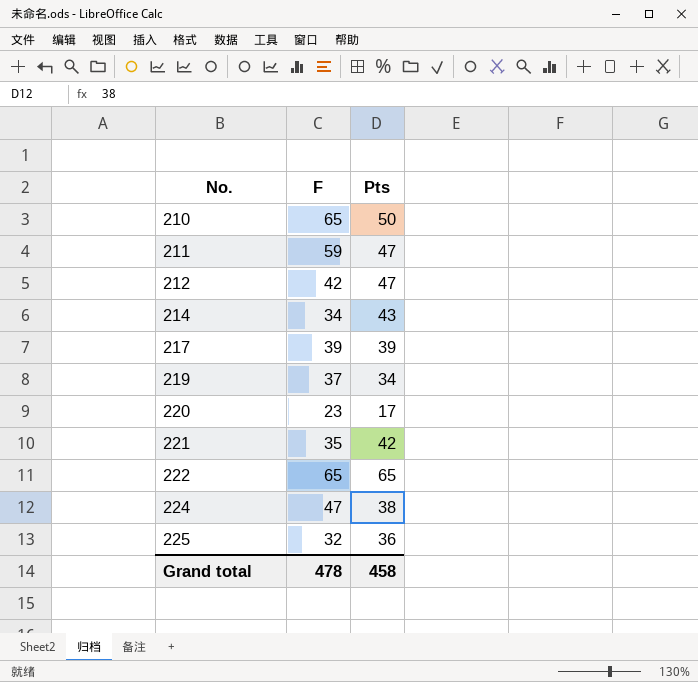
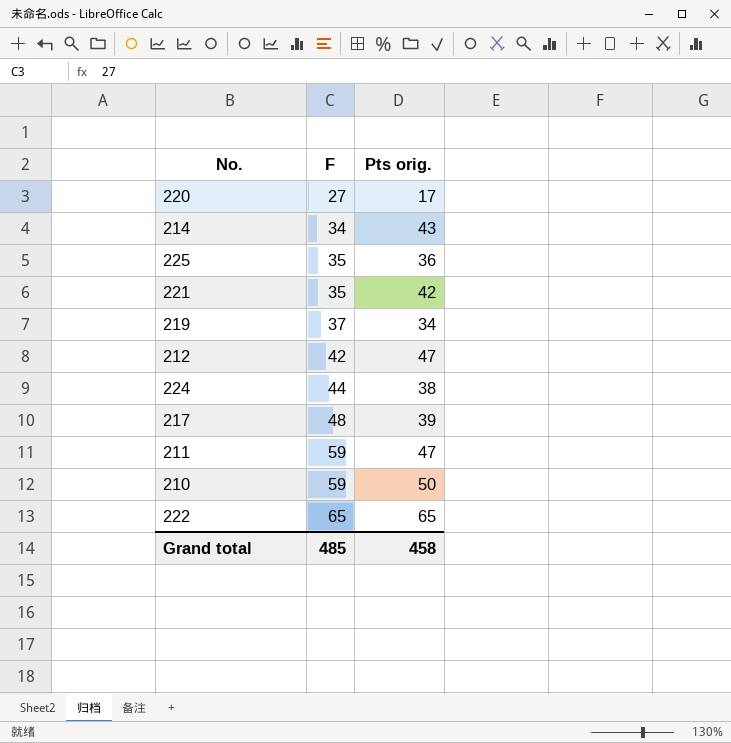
row order: No. ascending -> F ascending
column name: Pts -> Pts orig.
220 | F: 23 -> 27
225 | F: 32 -> 35
224 | F: 47 -> 44
217 | F: 39 -> 48
210 | F: 65 -> 59
Grand total | F: 478 -> 485

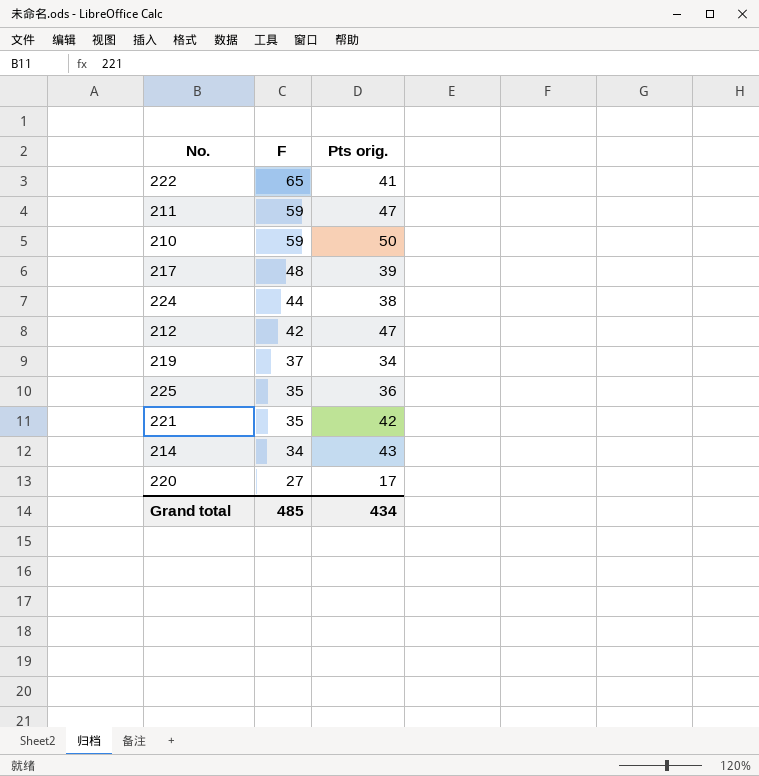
row order: F ascending -> F descending
222 | Pts orig.: 65 -> 41
Grand total | Pts orig.: 458 -> 434

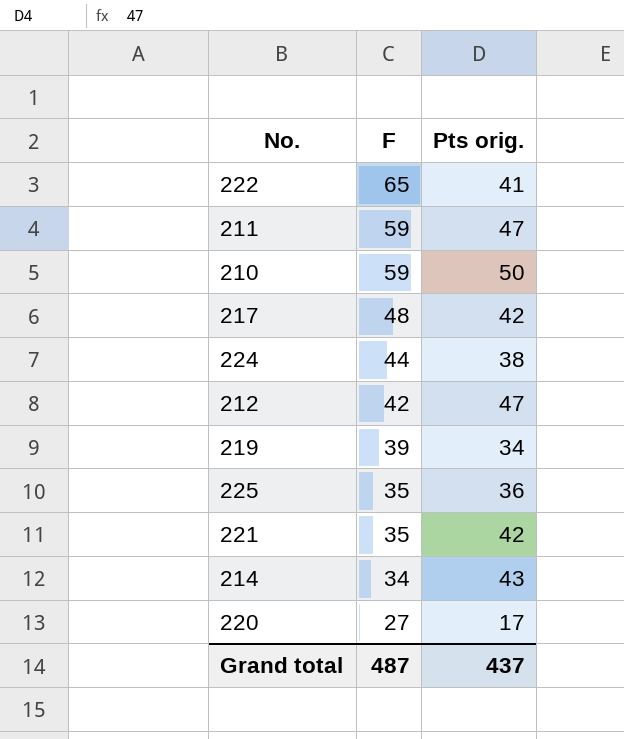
217 | Pts orig.: 39 -> 42
219 | F: 37 -> 39
Grand total | F: 485 -> 487
Grand total | Pts orig.: 434 -> 437

